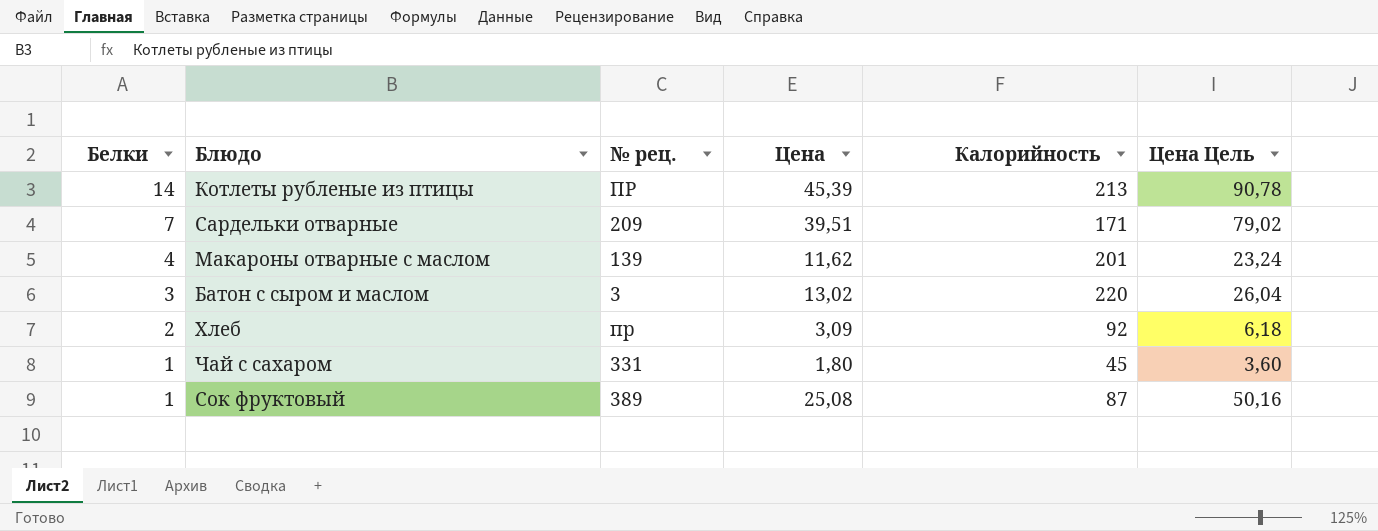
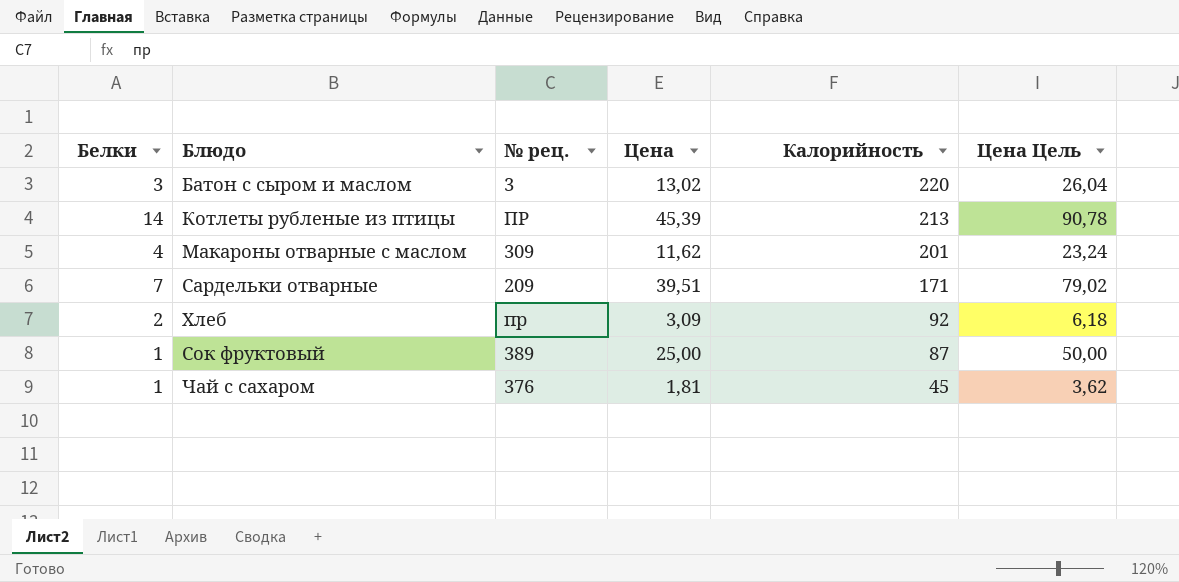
row order: Белки descending -> Калорийность descending
Макароны отварные с маслом | № рец.: 139 -> 309
Сок фруктовый | Цена: 25,08 -> 25,00
Сок фруктовый | Цена Цель: 50,16 -> 50,00
Чай с сахаром | № рец.: 331 -> 376
Чай с сахаром | Цена: 1,80 -> 1,81
Чай с сахаром | Цена Цель: 3,60 -> 3,62

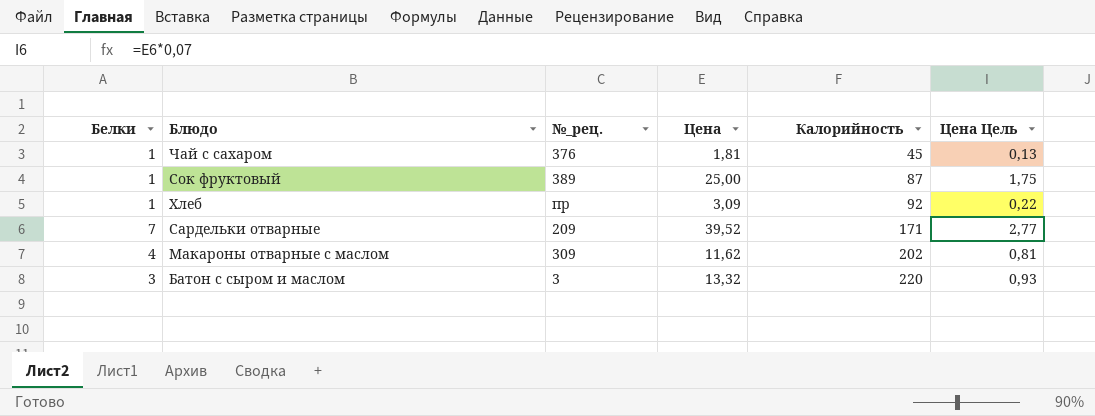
row order: Калорийность descending -> Калорийность ascending
column name: № рец. -> №_рец.
column Цена Цель | formula: [Цена] * 2 -> [Цена] * 0,07
row Котлеты рубленые из птицы: 14 | ПР | 45,39 | 213 | 90,78 -> none
Хлеб | Белки: 2 -> 1
Сардельки отварные | Цена: 39,51 -> 39,52
Макароны отварные с маслом | Калорийность: 201 -> 202
Батон с сыром и маслом | Цена: 13,02 -> 13,32

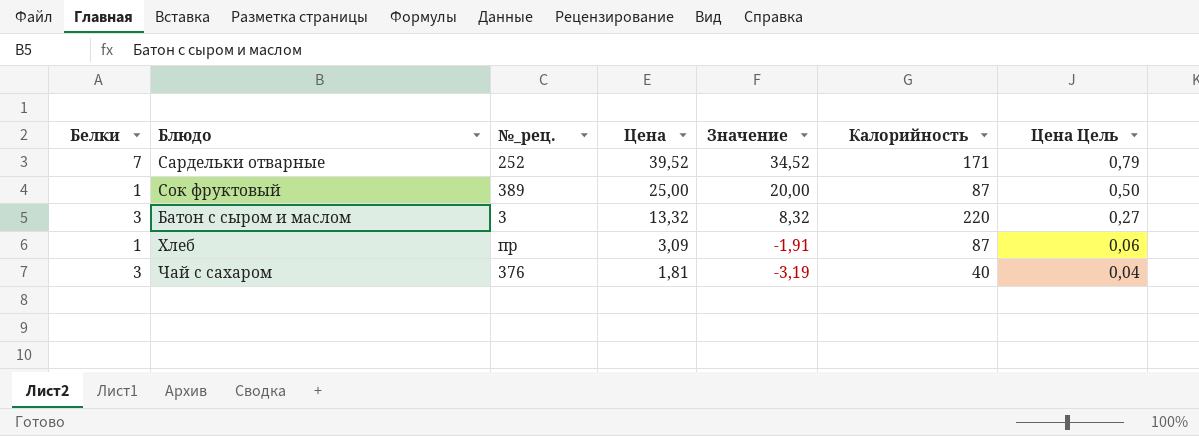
row order: Калорийность ascending -> Цена descending
column Значение | formula: none -> [Цена] - 5
column Цена Цель | formula: [Цена] * 0,07 -> [Цена] * 0,02
row Макароны отварные с маслом: 4 | 309 | 11,62 | 202 | 0,81 -> none
Сардельки отварные | №_рец.: 209 -> 252
Хлеб | Калорийность: 92 -> 87
Чай с сахаром | Белки: 1 -> 3
Чай с сахаром | Калорийность: 45 -> 40

